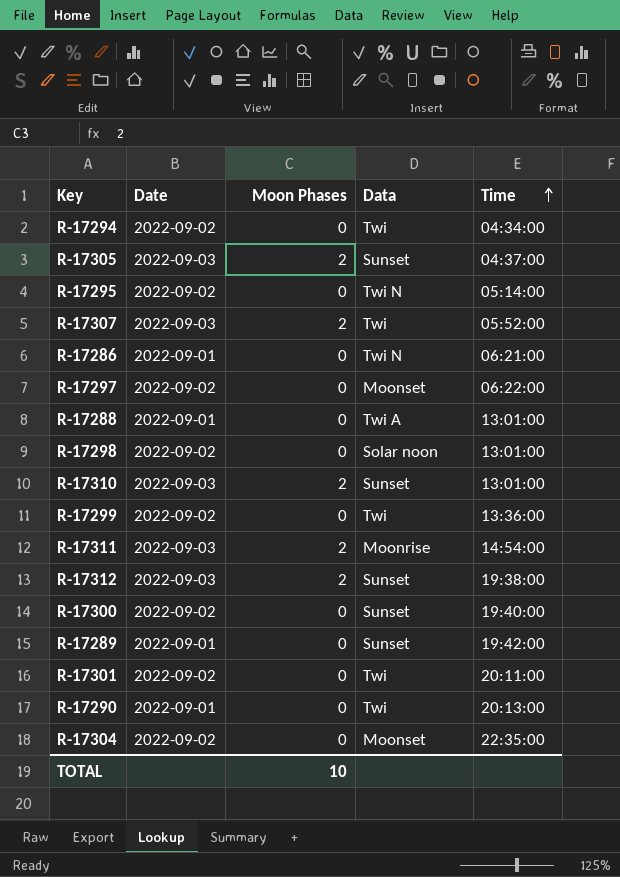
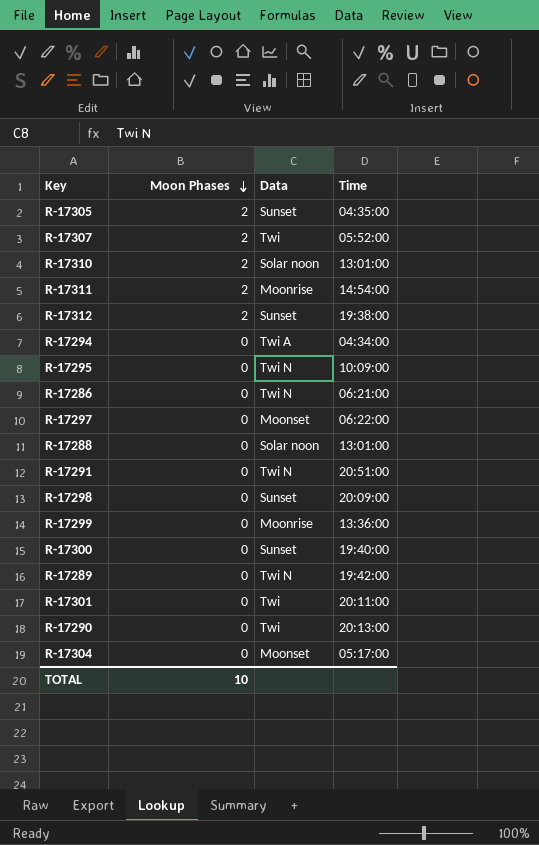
row order: Time ascending -> Moon Phases descending
column Date | position: 2 -> none
R-17305 | Time: 04:37:00 -> 04:35:00
R-17310 | Data: Sunset -> Solar noon
R-17294 | Data: Twi -> Twi A
R-17295 | Time: 05:14:00 -> 10:09:00
R-17288 | Data: Twi A -> Solar noon
row R-17291: none -> 0 | Twi N | 20:51:00
R-17298 | Data: Solar noon -> Sunset
R-17298 | Time: 13:01:00 -> 20:09:00
R-17299 | Data: Twi -> Moonrise
R-17289 | Data: Sunset -> Twi N
R-17304 | Time: 22:35:00 -> 05:17:00

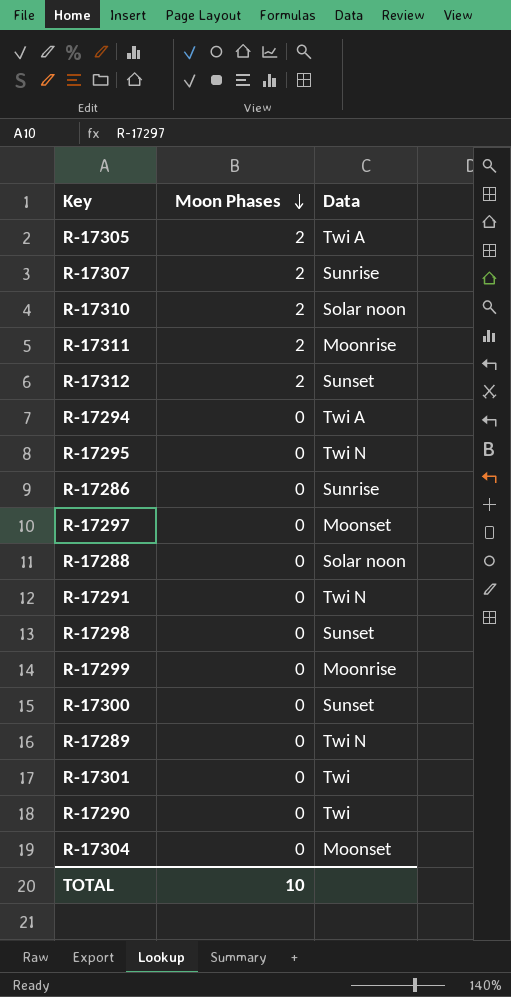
column Time | position: 4 -> none
R-17305 | Data: Sunset -> Twi A
R-17307 | Data: Twi -> Sunrise
R-17286 | Data: Twi N -> Sunrise

